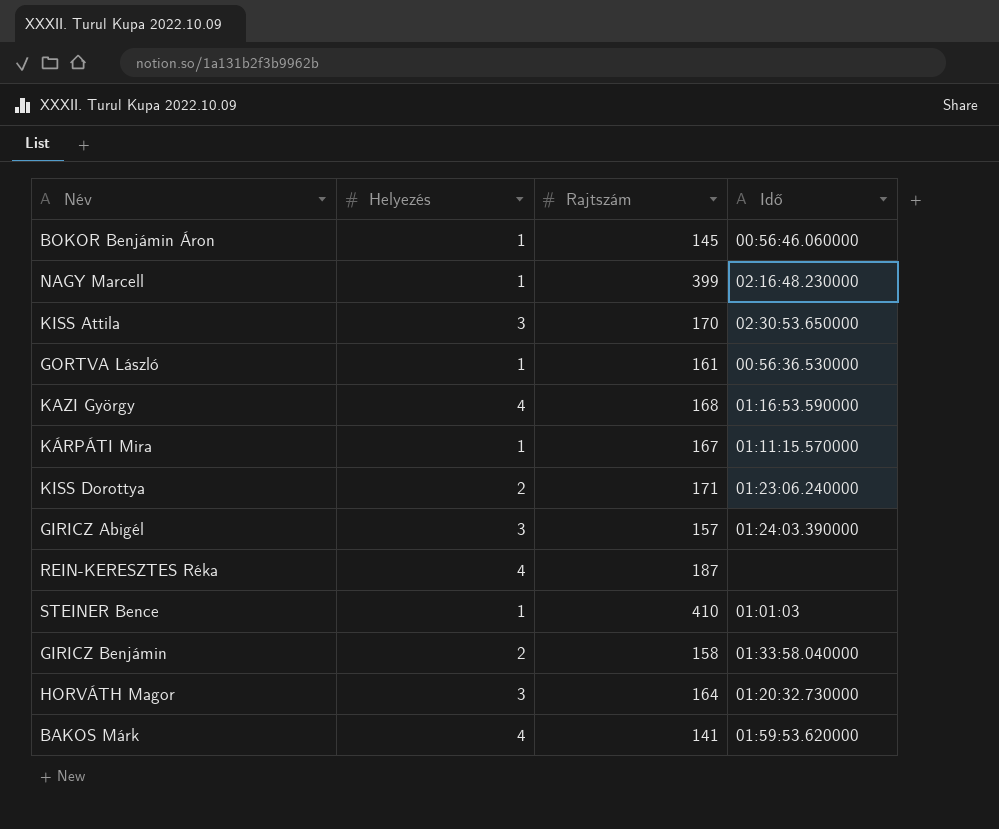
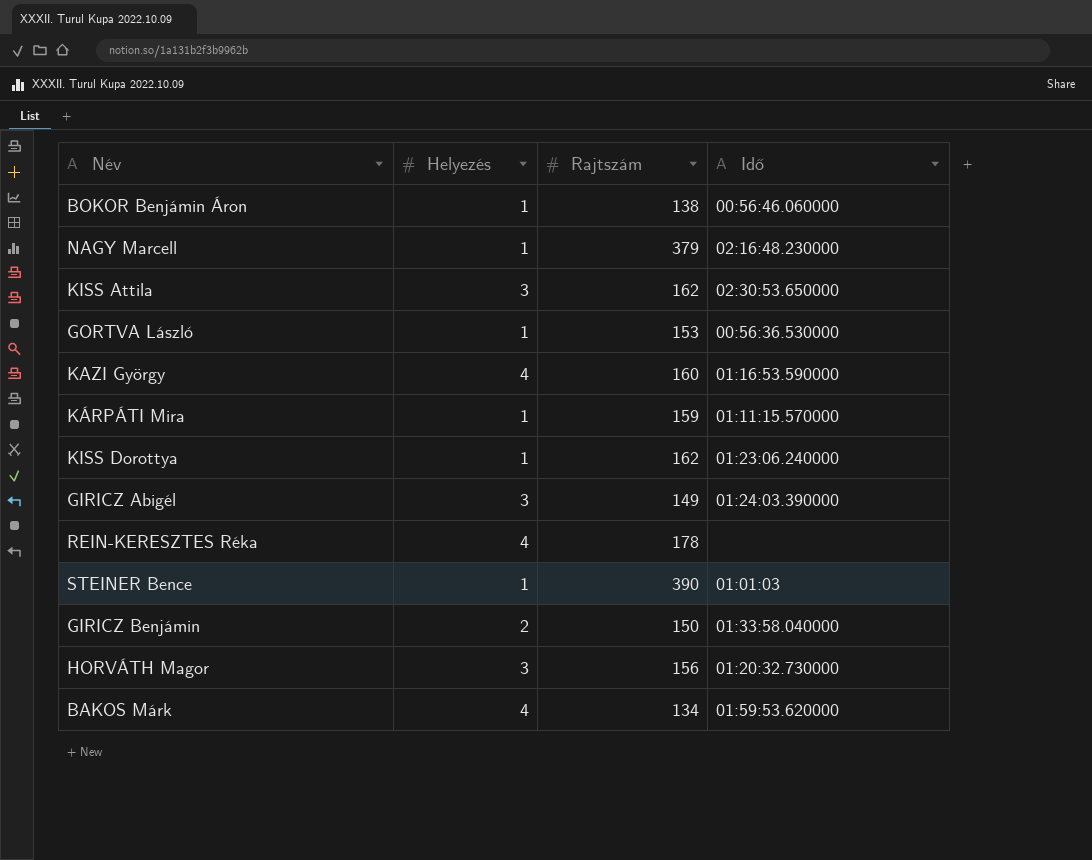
BOKOR Benjámin Áron | Rajtszám: 145 -> 138
NAGY Marcell | Rajtszám: 399 -> 379
KISS Attila | Rajtszám: 170 -> 162
GORTVA László | Rajtszám: 161 -> 153
KAZI György | Rajtszám: 168 -> 160
KÁRPÁTI Mira | Rajtszám: 167 -> 159
KISS Dorottya | Helyezés: 2 -> 1
KISS Dorottya | Rajtszám: 171 -> 162
GIRICZ Abigél | Rajtszám: 157 -> 149
REIN-KERESZTES Réka | Rajtszám: 187 -> 178
STEINER Bence | Rajtszám: 410 -> 390
GIRICZ Benjámin | Rajtszám: 158 -> 150
HORVÁTH Magor | Rajtszám: 164 -> 156
BAKOS Márk | Rajtszám: 141 -> 134

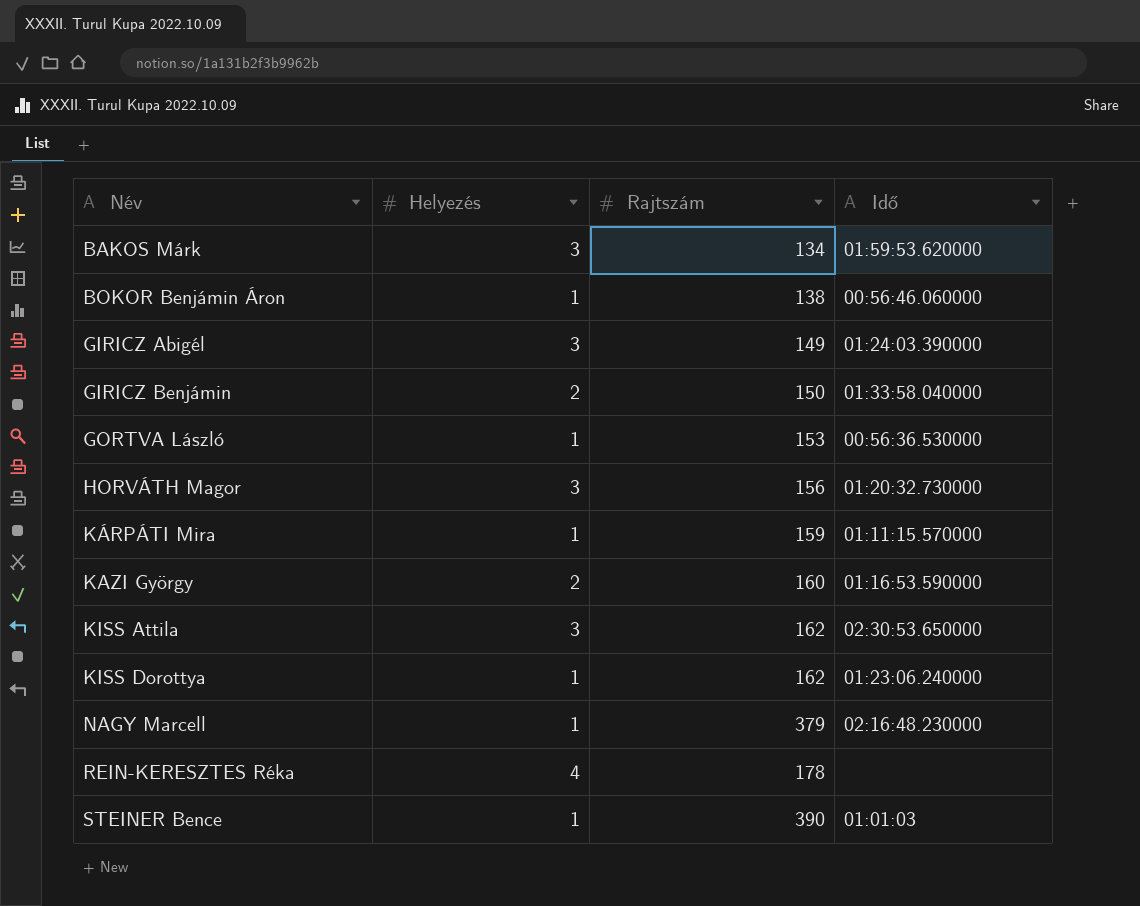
row order: none -> Név ascending
BAKOS Márk | Helyezés: 4 -> 3
KAZI György | Helyezés: 4 -> 2

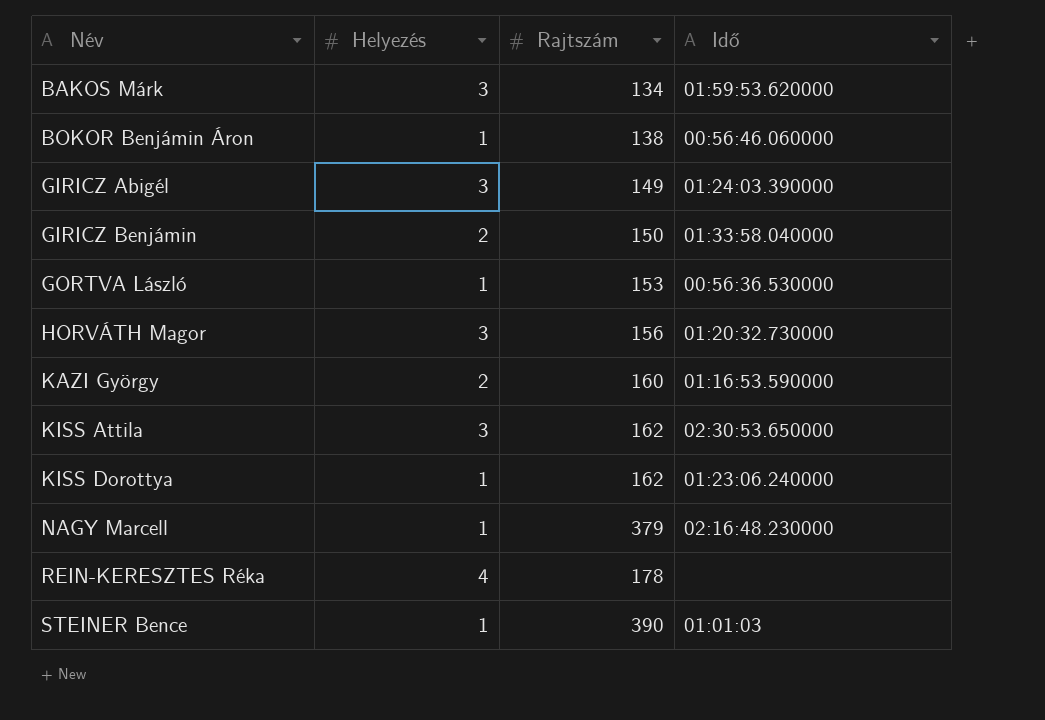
row KÁRPÁTI Mira: 1 | 159 | 01:11:15.570000 -> none

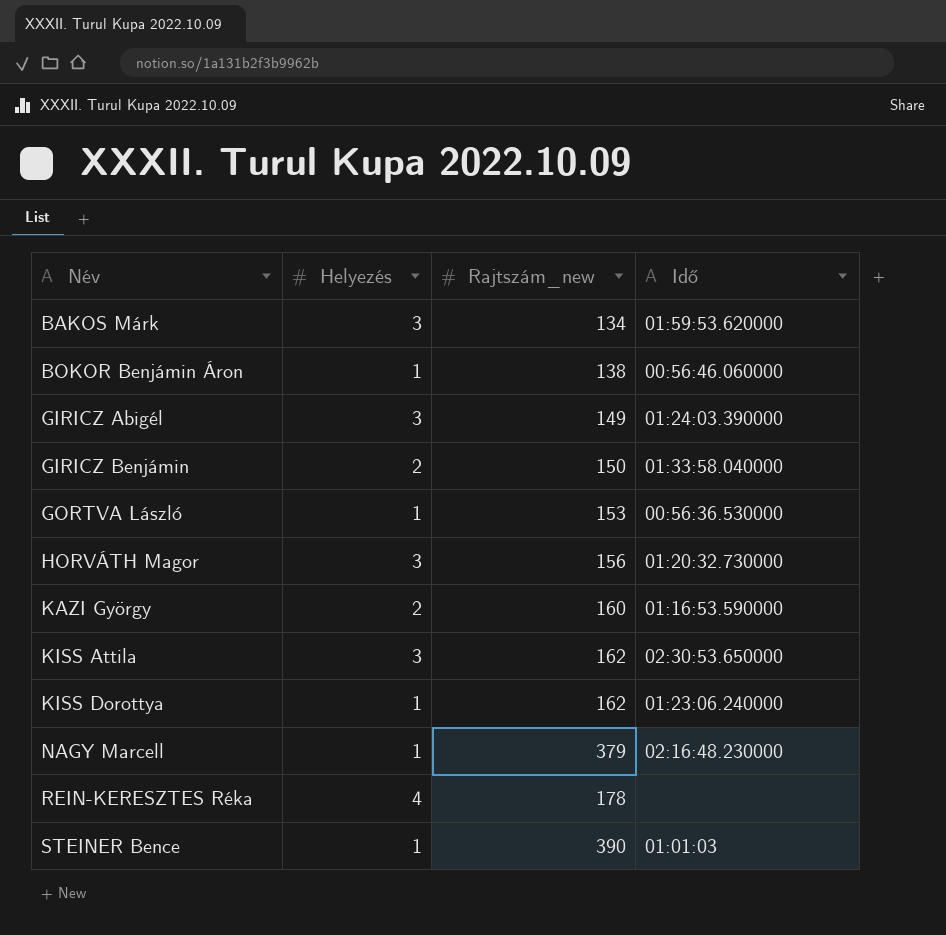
column name: Rajtszám -> Rajtszám_new

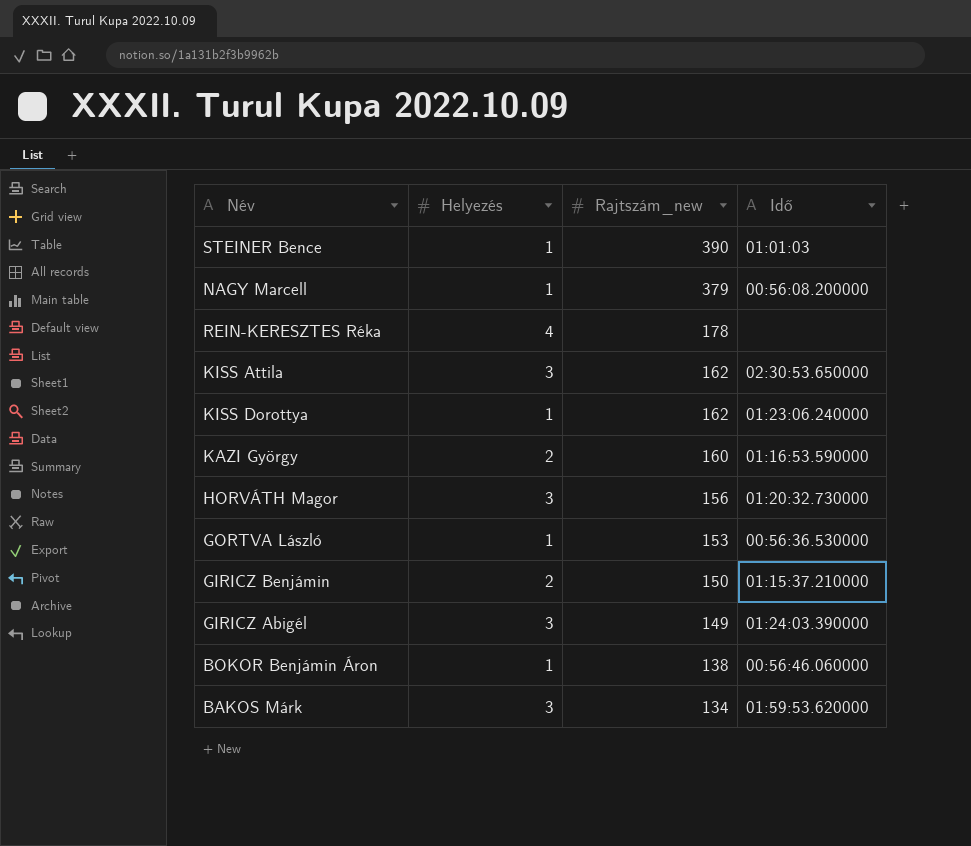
row order: Név ascending -> Rajtszám_new descending
NAGY Marcell | Idő: 02:16:48.230000 -> 00:56:08.200000
GIRICZ Benjámin | Idő: 01:33:58.040000 -> 01:15:37.210000

